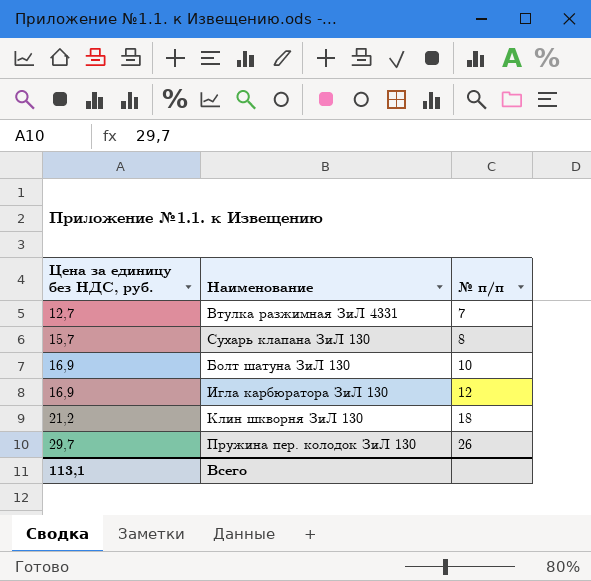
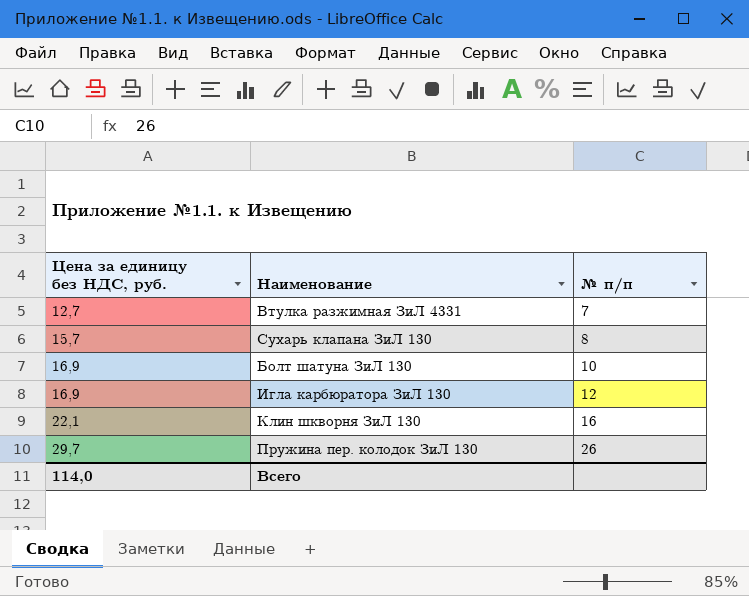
Клин шкворня ЗиЛ 130 | Цена за единицу без НДС, руб.: 21,2 -> 22,1
Клин шкворня ЗиЛ 130 | № п/п: 18 -> 16
Всего | Цена за единицу без НДС, руб.: 113,1 -> 114,0

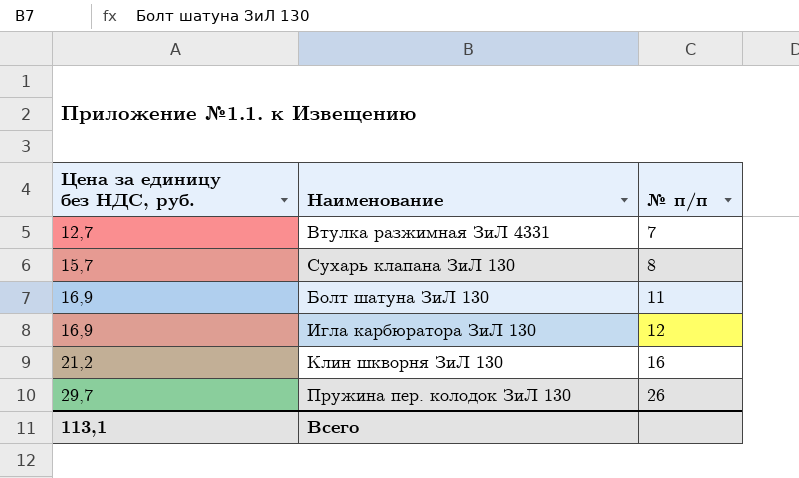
Болт шатуна ЗиЛ 130 | № п/п: 10 -> 11
Клин шкворня ЗиЛ 130 | Цена за единицу без НДС, руб.: 22,1 -> 21,2
Всего | Цена за единицу без НДС, руб.: 114,0 -> 113,1

